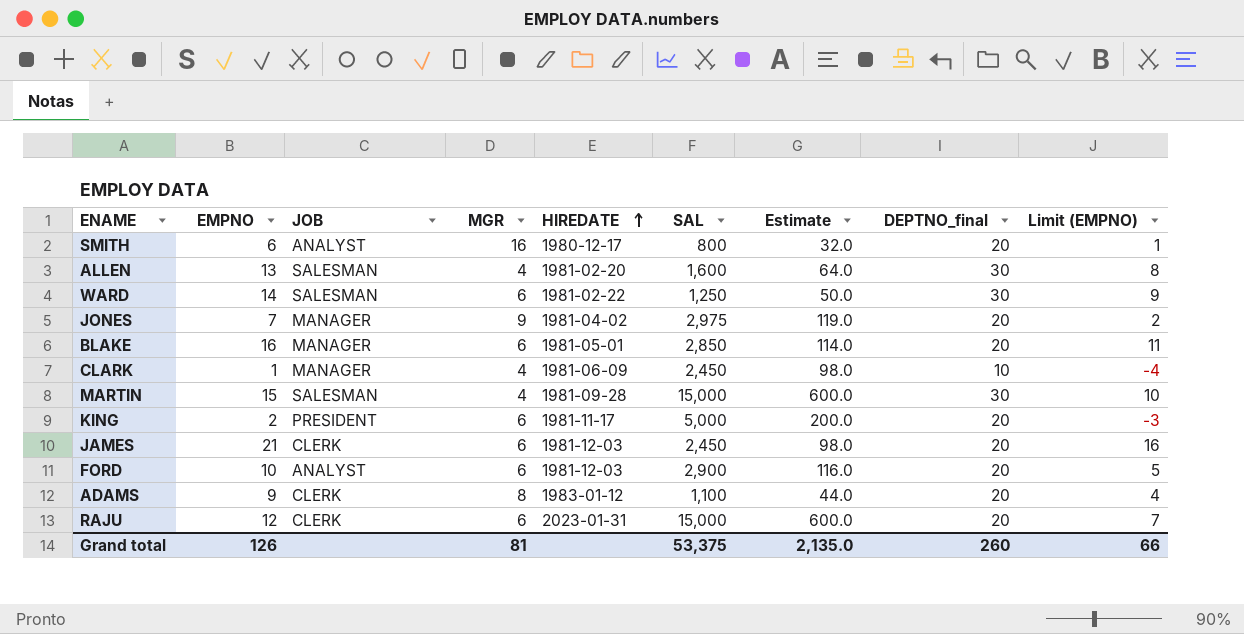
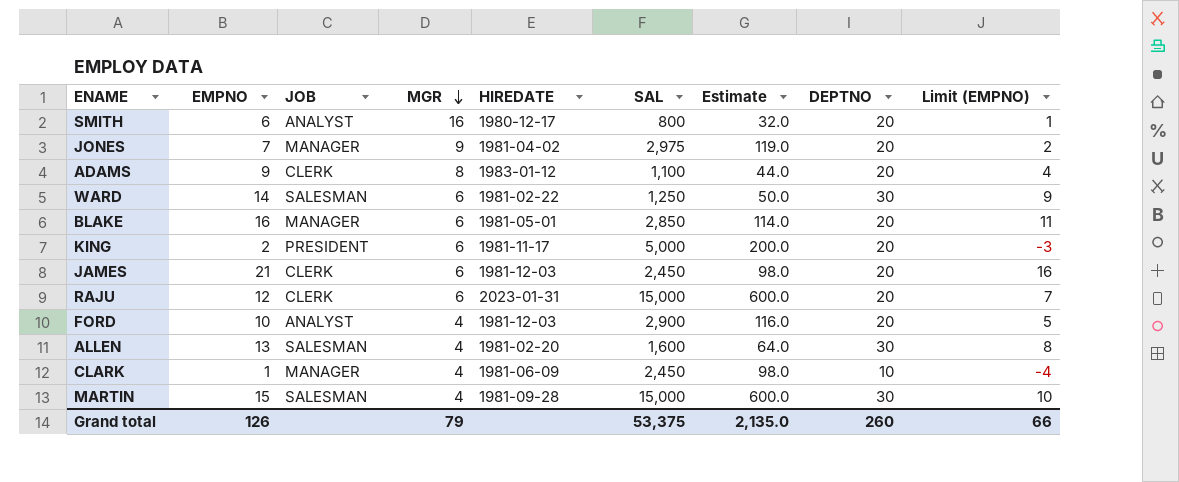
row order: HIREDATE ascending -> MGR descending
column name: DEPTNO_final -> DEPTNO
FORD | MGR: 6 -> 4
Grand total | MGR: 81 -> 79

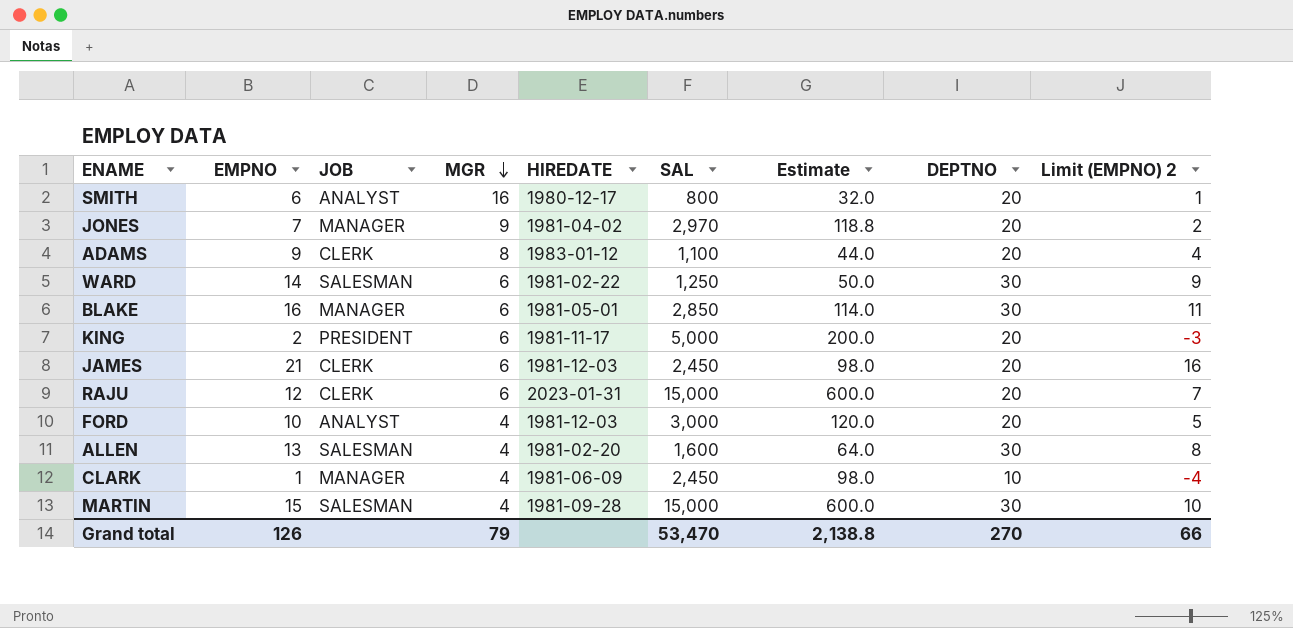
column name: Limit (EMPNO) -> Limit (EMPNO) 2
JONES | SAL: 2,975 -> 2,970
JONES | Estimate: 119.0 -> 118.8
BLAKE | DEPTNO: 20 -> 30
FORD | SAL: 2,900 -> 3,000
FORD | Estimate: 116.0 -> 120.0
Grand total | SAL: 53,375 -> 53,470
Grand total | Estimate: 2,135.0 -> 2,138.8
Grand total | DEPTNO: 260 -> 270

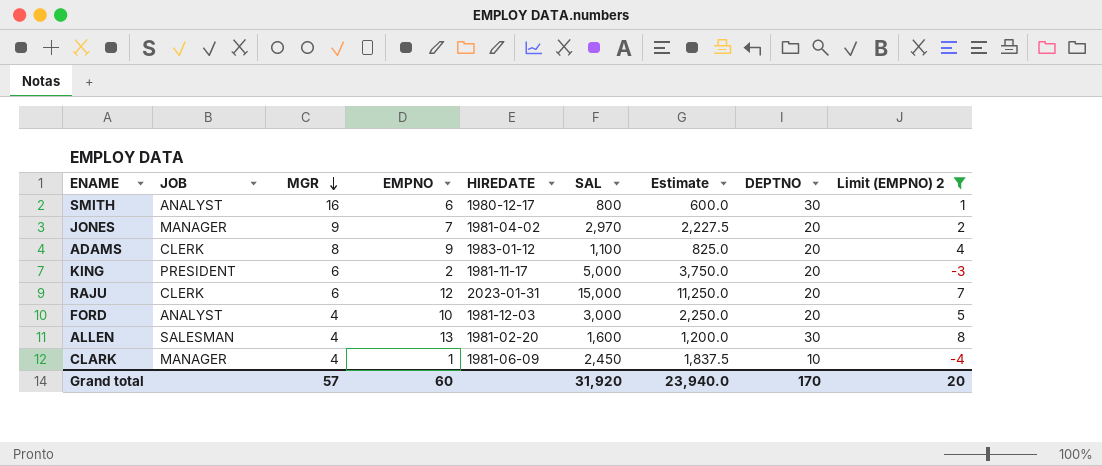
filter: none -> Limit (EMPNO) 2 <= 8
column EMPNO | position: 2 -> 4
column Estimate | formula: [SAL] * 0.04 -> [SAL] * 0.75
SMITH | DEPTNO: 20 -> 30
Grand total | MGR: 79 -> 57
Grand total | EMPNO: 126 -> 60
Grand total | SAL: 53,470 -> 31,920
Grand total | Estimate: 2,138.8 -> 23,940.0
Grand total | DEPTNO: 270 -> 170
Grand total | Limit (EMPNO) 2: 66 -> 20

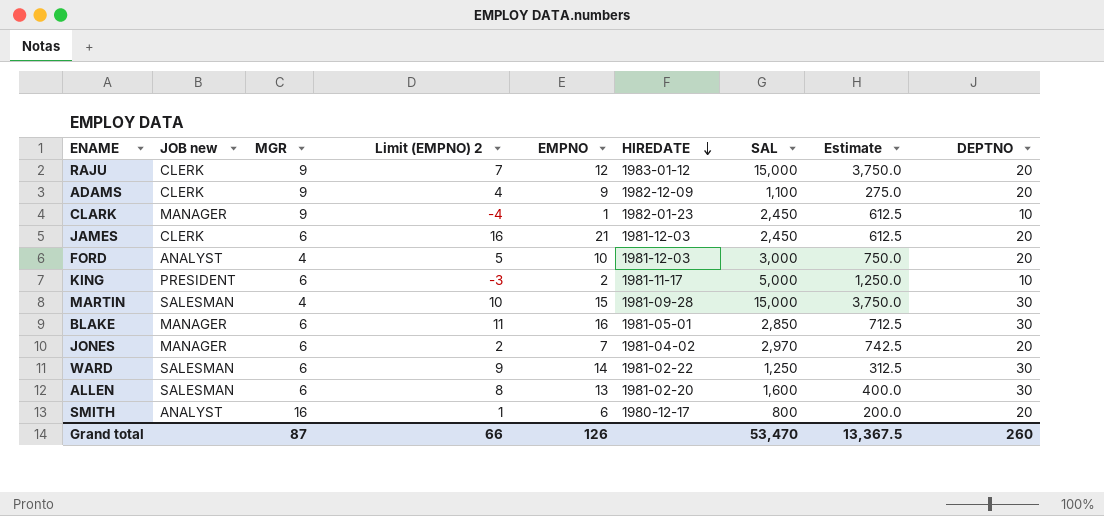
filter: Limit (EMPNO) 2 <= 8 -> none
row order: MGR descending -> HIREDATE descending
column name: JOB -> JOB new
column Limit (EMPNO) 2 | position: 9 -> 4
column Estimate | formula: [SAL] * 0.75 -> [SAL] * 0.25
RAJU | MGR: 6 -> 9
RAJU | HIREDATE: 2023-01-31 -> 1983-01-12
ADAMS | MGR: 8 -> 9
ADAMS | HIREDATE: 1983-01-12 -> 1982-12-09
CLARK | MGR: 4 -> 9
CLARK | HIREDATE: 1981-06-09 -> 1982-01-23
KING | DEPTNO: 20 -> 10
JONES | MGR: 9 -> 6
ALLEN | MGR: 4 -> 6
SMITH | DEPTNO: 30 -> 20
Grand total | MGR: 57 -> 87
Grand total | Limit (EMPNO) 2: 20 -> 66
Grand total | EMPNO: 60 -> 126
Grand total | SAL: 31,920 -> 53,470
Grand total | Estimate: 23,940.0 -> 13,367.5
Grand total | DEPTNO: 170 -> 260

